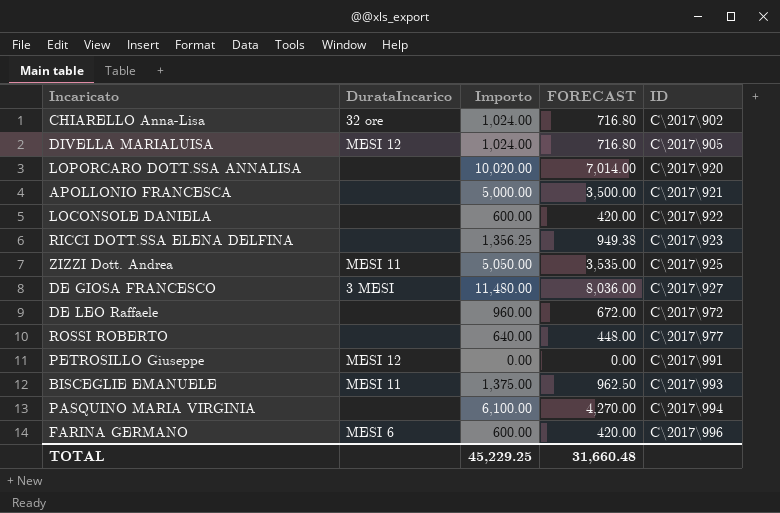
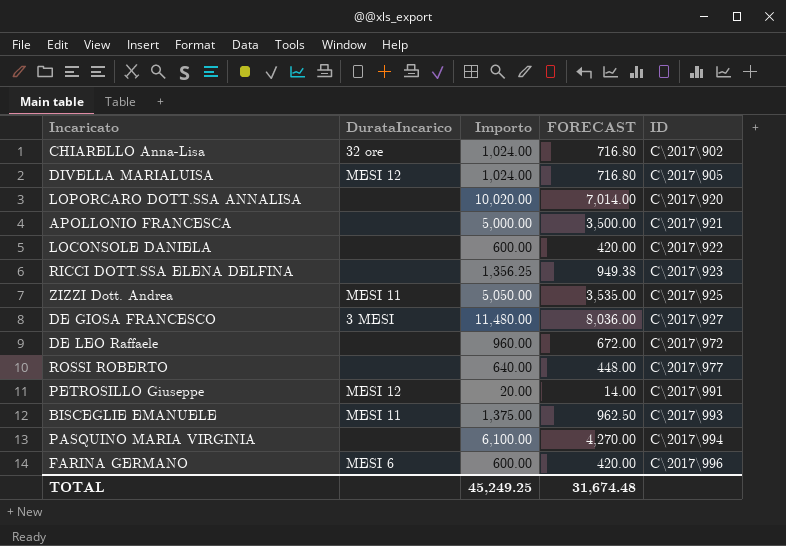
PETROSILLO Giuseppe | Importo: 0.00 -> 20.00
PETROSILLO Giuseppe | FORECAST: 0.00 -> 14.00
TOTAL | Importo: 45,229.25 -> 45,249.25
TOTAL | FORECAST: 31,660.48 -> 31,674.48

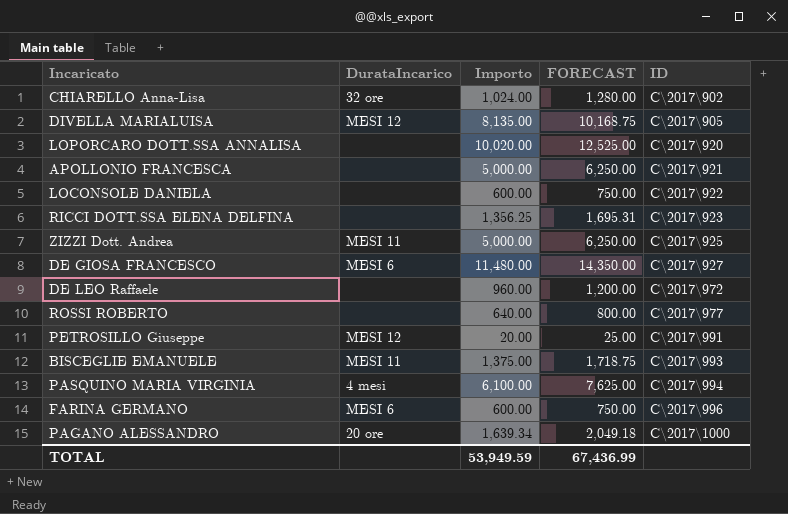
column FORECAST | formula: [Importo] * 0.7 -> [Importo] * 1.25
DIVELLA MARIALUISA | Importo: 1,024.00 -> 8,135.00
ZIZZI Dott. Andrea | Importo: 5,050.00 -> 5,000.00
DE GIOSA FRANCESCO | DurataIncarico: 3 MESI -> MESI 6
PASQUINO MARIA VIRGINIA | DurataIncarico: none -> 4 mesi
row PAGANO ALESSANDRO: none -> 20 ore | 1,639.34 | 2,049.18 | C\2017\1000
TOTAL | Importo: 45,249.25 -> 53,949.59
TOTAL | FORECAST: 31,674.48 -> 67,436.99

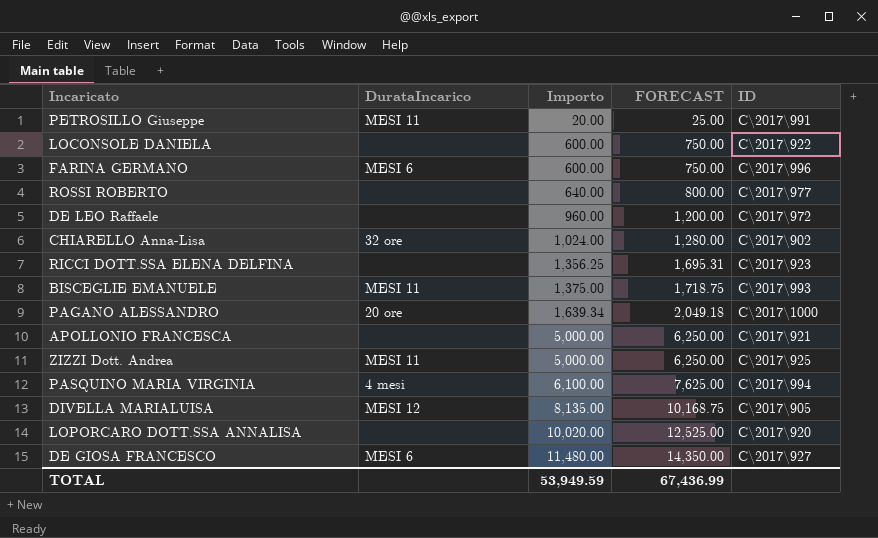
row order: ID ascending -> Importo ascending
PETROSILLO Giuseppe | DurataIncarico: MESI 12 -> MESI 11

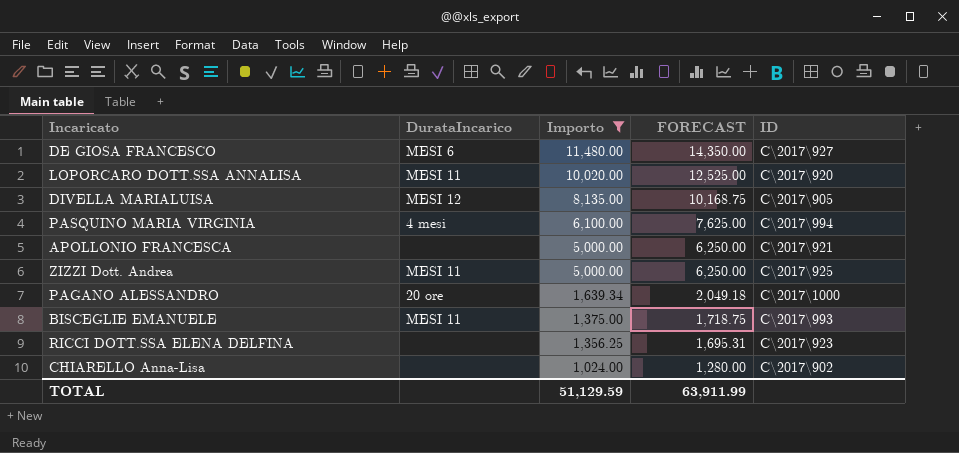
filter: none -> Importo >= 1,024.00
row order: Importo ascending -> Importo descending
LOPORCARO DOTT.SSA ANNALISA | DurataIncarico: none -> MESI 11
CHIARELLO Anna-Lisa | DurataIncarico: 32 ore -> none
TOTAL | Importo: 53,949.59 -> 51,129.59
TOTAL | FORECAST: 67,436.99 -> 63,911.99

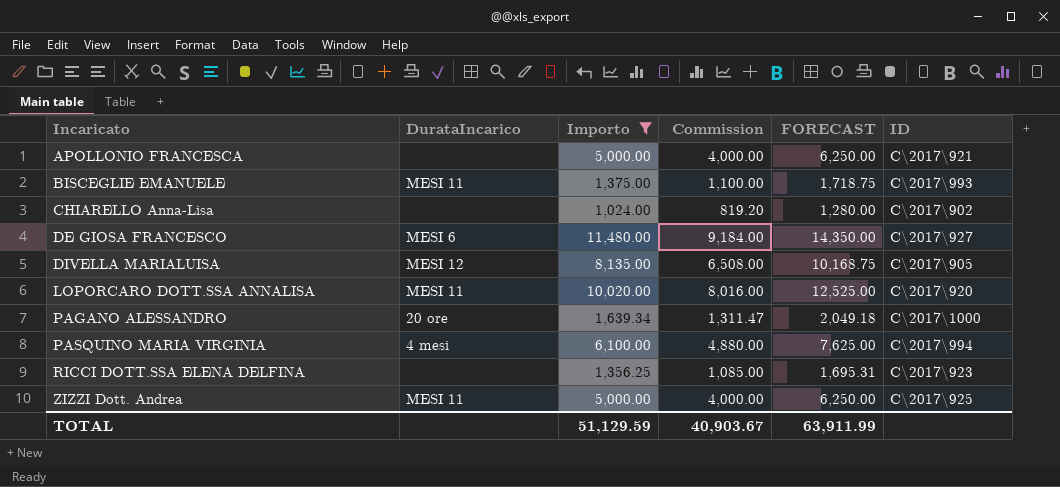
row order: Importo descending -> Incaricato ascending
column Commission | formula: none -> [Importo] * 0.8

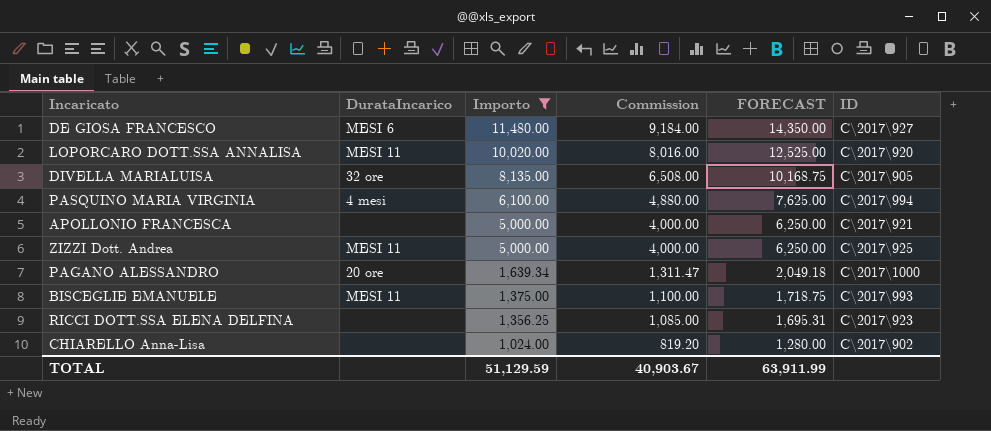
row order: Incaricato ascending -> Importo descending
DIVELLA MARIALUISA | DurataIncarico: MESI 12 -> 32 ore

